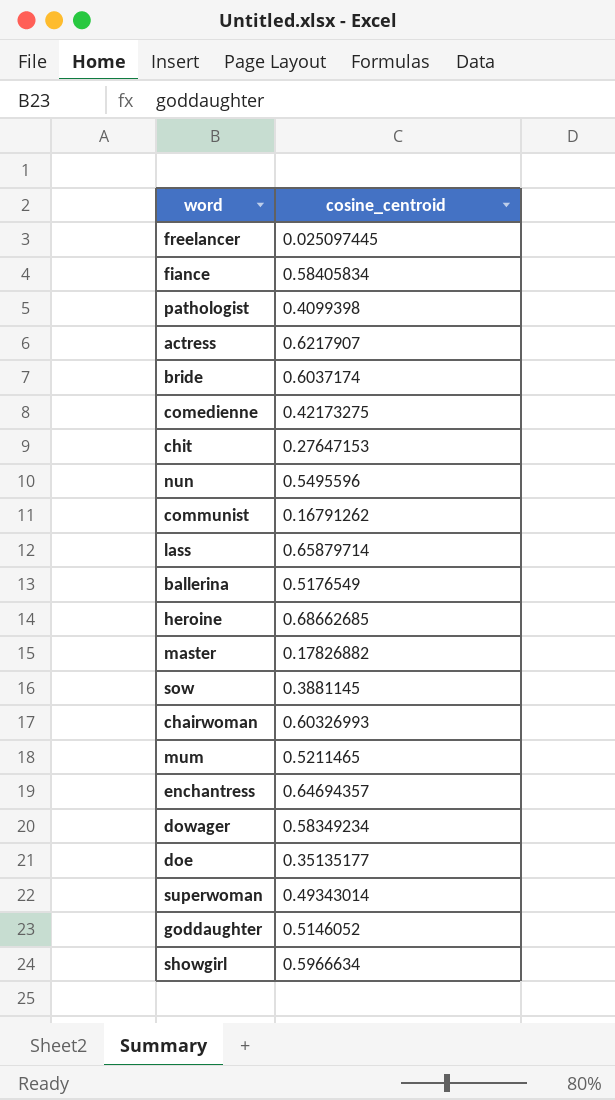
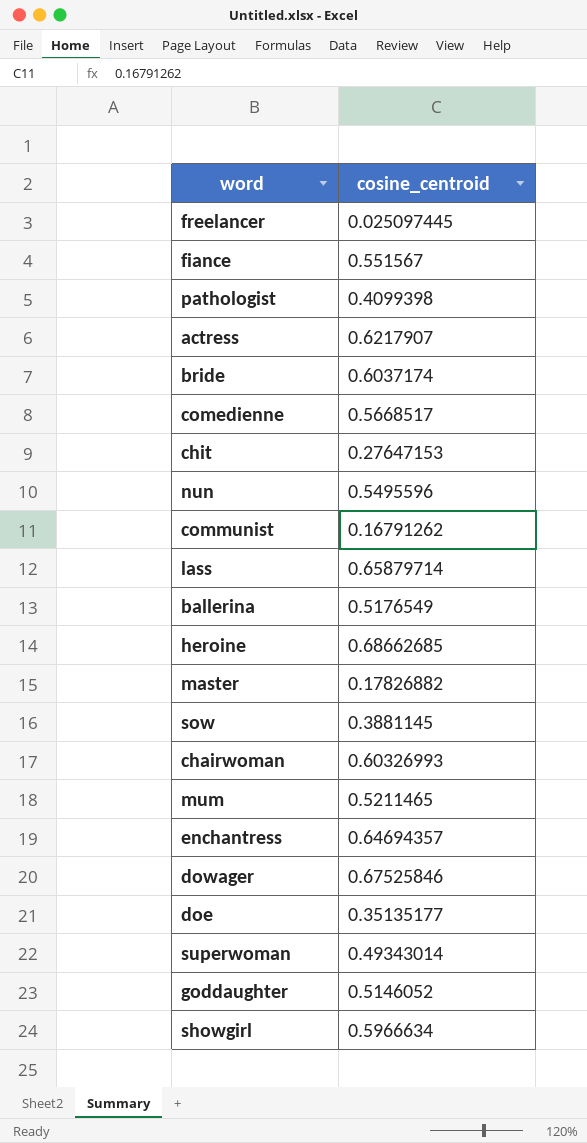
fiance | cosine_centroid: 0.58405834 -> 0.551567
comedienne | cosine_centroid: 0.42173275 -> 0.5668517
dowager | cosine_centroid: 0.58349234 -> 0.67525846

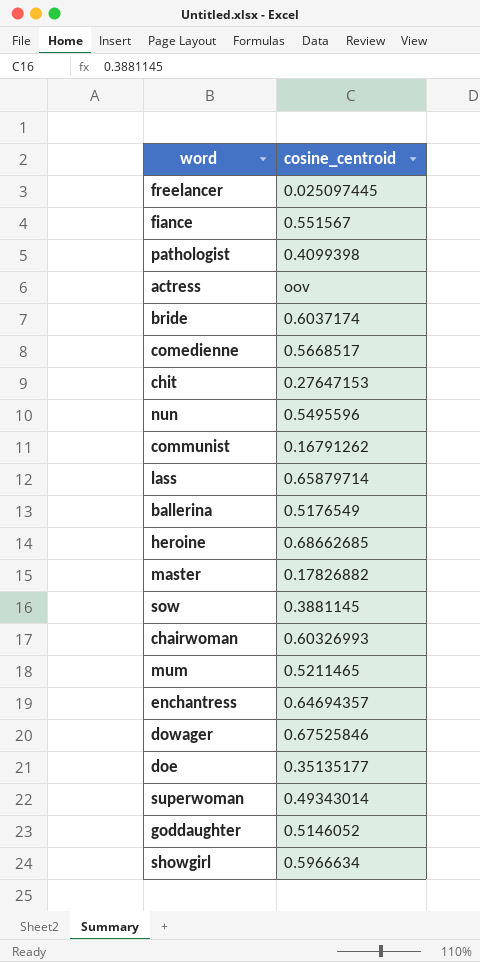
actress | cosine_centroid: 0.6217907 -> oov

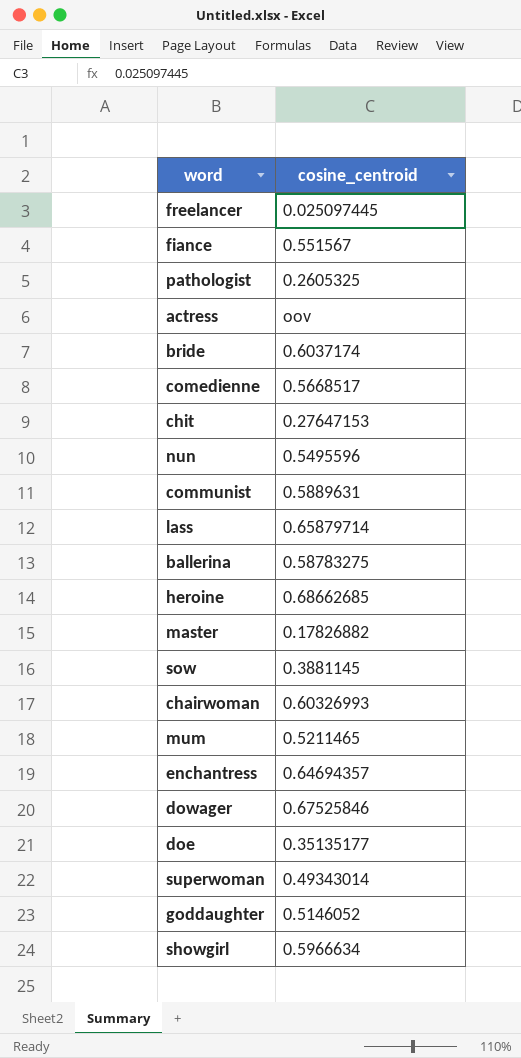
pathologist | cosine_centroid: 0.4099398 -> 0.2605325
communist | cosine_centroid: 0.16791262 -> 0.5889631
ballerina | cosine_centroid: 0.5176549 -> 0.58783275

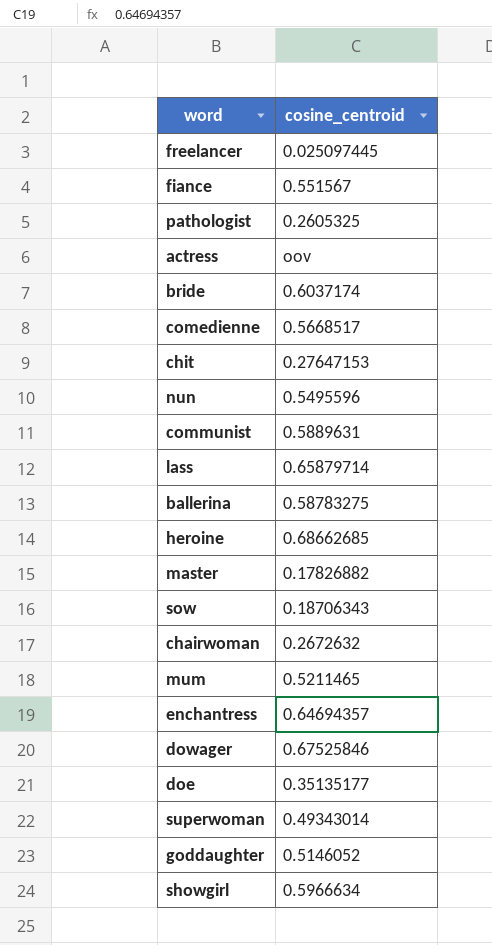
sow | cosine_centroid: 0.3881145 -> 0.18706343
chairwoman | cosine_centroid: 0.60326993 -> 0.2672632

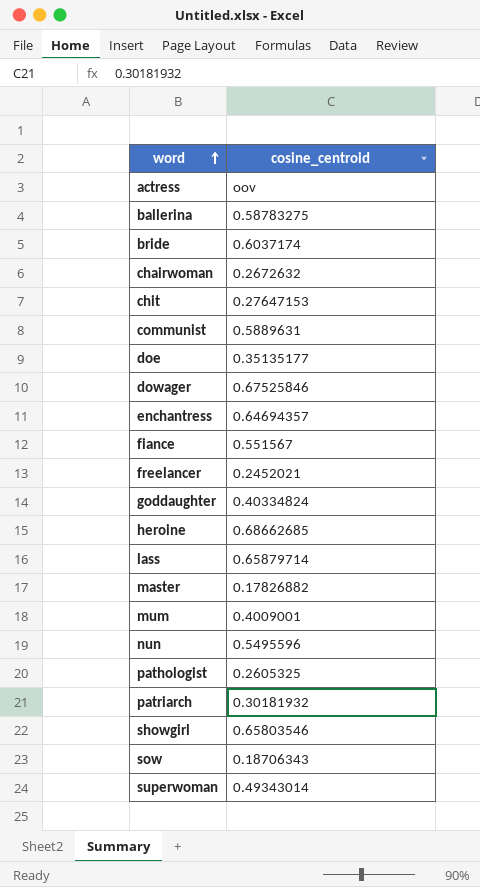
row order: none -> word ascending
row comedienne: 0.5668517 -> none
freelancer | cosine_centroid: 0.025097445 -> 0.2452021
goddaughter | cosine_centroid: 0.5146052 -> 0.40334824
mum | cosine_centroid: 0.5211465 -> 0.4009001
row patriarch: none -> 0.30181932
showgirl | cosine_centroid: 0.5966634 -> 0.65803546

